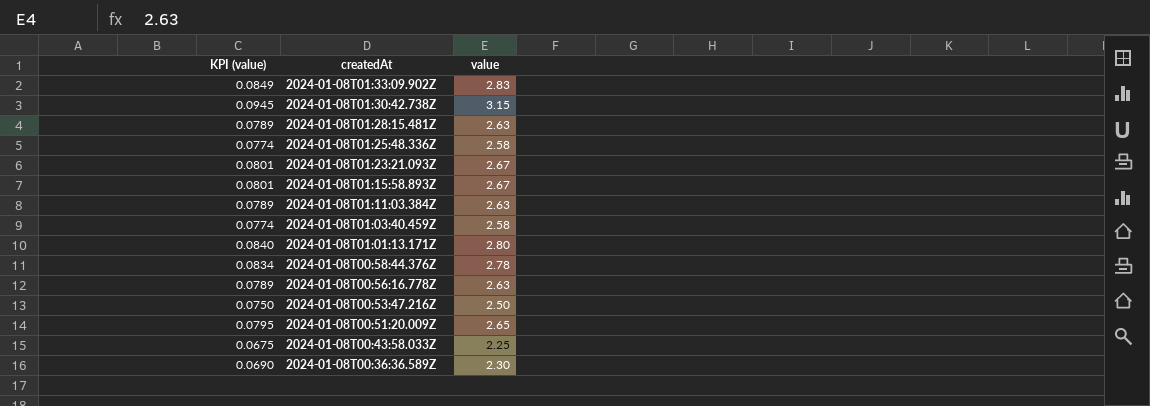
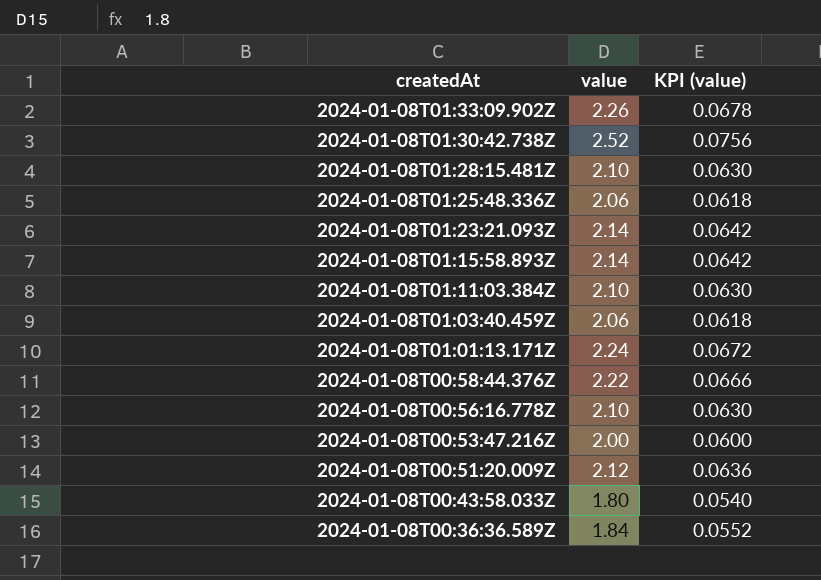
column KPI (value) | position: 1 -> 3
2024-01-08T01:33:09.902Z | value: 2.83 -> 2.26
2024-01-08T01:33:09.902Z | KPI (value): 0.0849 -> 0.0678
2024-01-08T01:30:42.738Z | value: 3.15 -> 2.52
2024-01-08T01:30:42.738Z | KPI (value): 0.0945 -> 0.0756
2024-01-08T01:28:15.481Z | value: 2.63 -> 2.10
2024-01-08T01:28:15.481Z | KPI (value): 0.0789 -> 0.0630
2024-01-08T01:25:48.336Z | value: 2.58 -> 2.06
2024-01-08T01:25:48.336Z | KPI (value): 0.0774 -> 0.0618
2024-01-08T01:23:21.093Z | value: 2.67 -> 2.14
2024-01-08T01:23:21.093Z | KPI (value): 0.0801 -> 0.0642
2024-01-08T01:15:58.893Z | value: 2.67 -> 2.14
2024-01-08T01:15:58.893Z | KPI (value): 0.0801 -> 0.0642
2024-01-08T01:11:03.384Z | value: 2.63 -> 2.10
2024-01-08T01:11:03.384Z | KPI (value): 0.0789 -> 0.0630
2024-01-08T01:03:40.459Z | value: 2.58 -> 2.06
2024-01-08T01:03:40.459Z | KPI (value): 0.0774 -> 0.0618
2024-01-08T01:01:13.171Z | value: 2.80 -> 2.24
2024-01-08T01:01:13.171Z | KPI (value): 0.0840 -> 0.0672
2024-01-08T00:58:44.376Z | value: 2.78 -> 2.22
2024-01-08T00:58:44.376Z | KPI (value): 0.0834 -> 0.0666
2024-01-08T00:56:16.778Z | value: 2.63 -> 2.10
2024-01-08T00:56:16.778Z | KPI (value): 0.0789 -> 0.0630
2024-01-08T00:53:47.216Z | value: 2.50 -> 2.00
2024-01-08T00:53:47.216Z | KPI (value): 0.0750 -> 0.0600
2024-01-08T00:51:20.009Z | value: 2.65 -> 2.12
2024-01-08T00:51:20.009Z | KPI (value): 0.0795 -> 0.0636
2024-01-08T00:43:58.033Z | value: 2.25 -> 1.80
2024-01-08T00:43:58.033Z | KPI (value): 0.0675 -> 0.0540
2024-01-08T00:36:36.589Z | value: 2.30 -> 1.84
2024-01-08T00:36:36.589Z | KPI (value): 0.0690 -> 0.0552

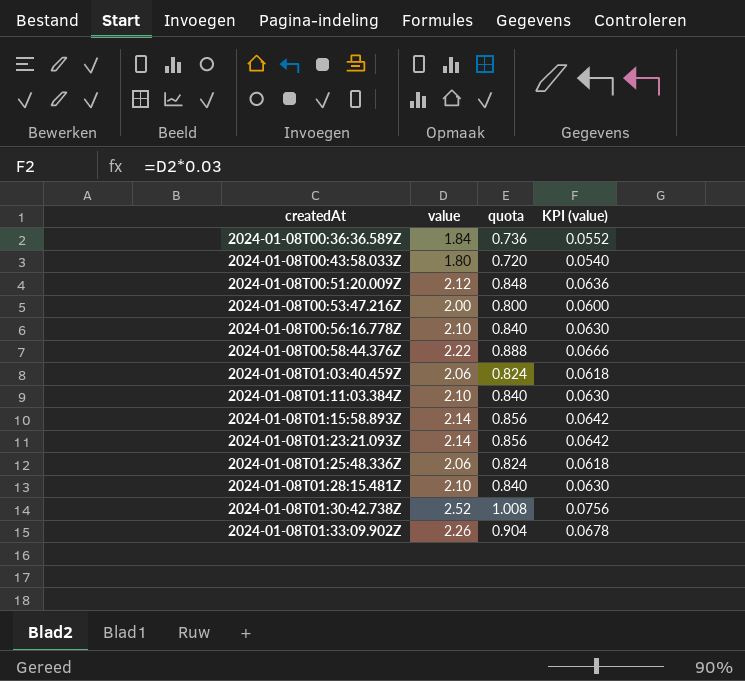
row order: createdAt descending -> createdAt ascending
column quota | formula: none -> [value] * 0.4
row 2024-01-08T01:01:13.171Z: 2.24 | 0.0672 -> none

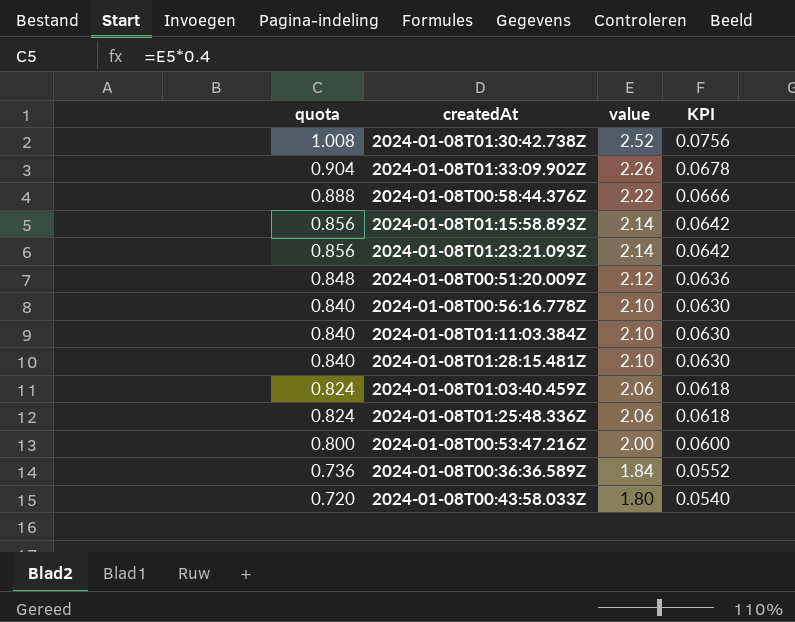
row order: createdAt ascending -> quota descending
column quota | position: 3 -> 1
column name: KPI (value) -> KPI

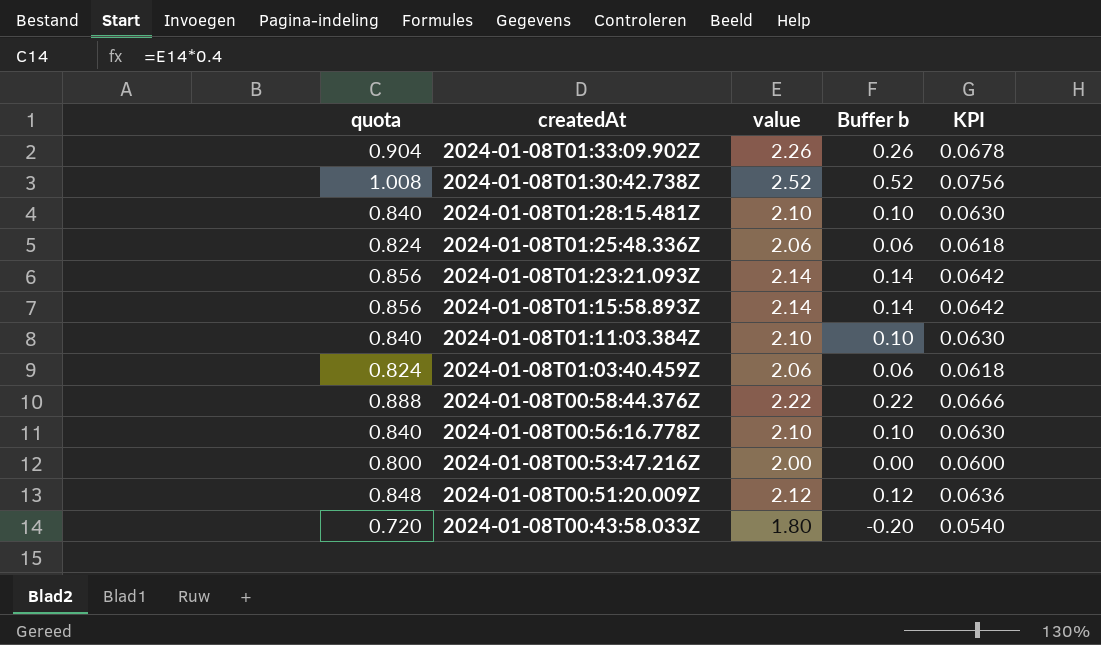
row order: quota descending -> createdAt descending
column Buffer b | formula: none -> [value] - 2
row 2024-01-08T00:36:36.589Z: 0.736 | 1.84 | 0.0552 -> none

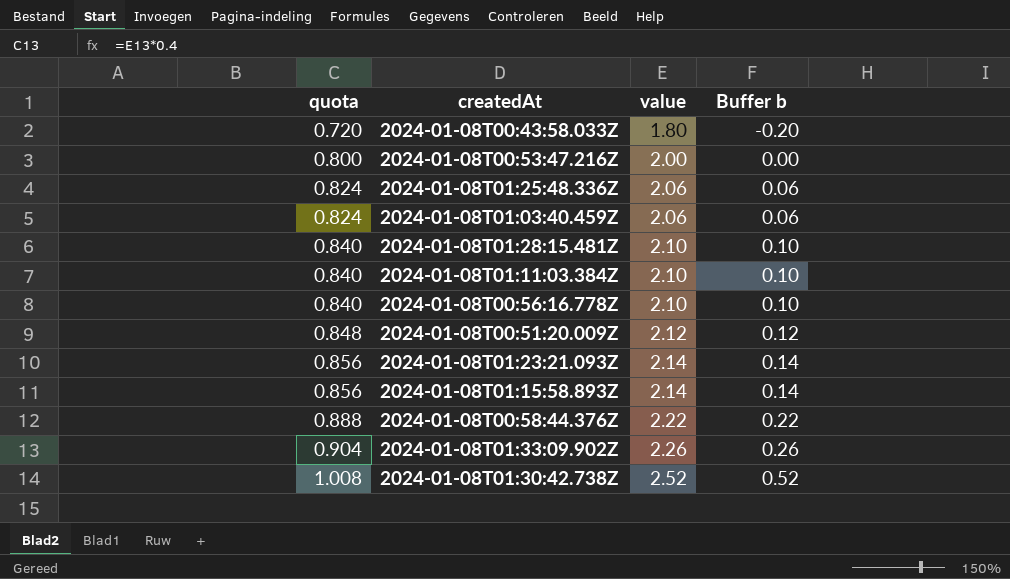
row order: createdAt descending -> quota ascending
column KPI | formula: [value] * 0.03 -> none

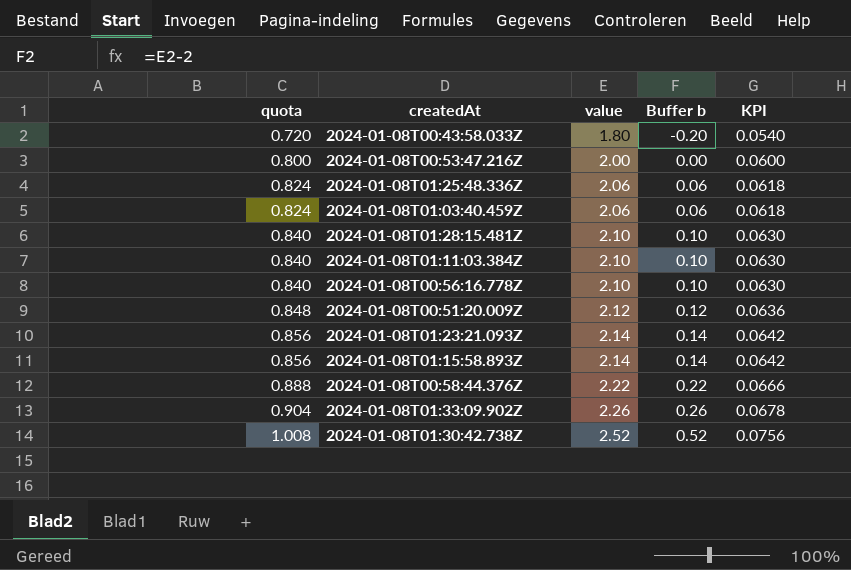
column KPI | formula: none -> [value] * 0.03

